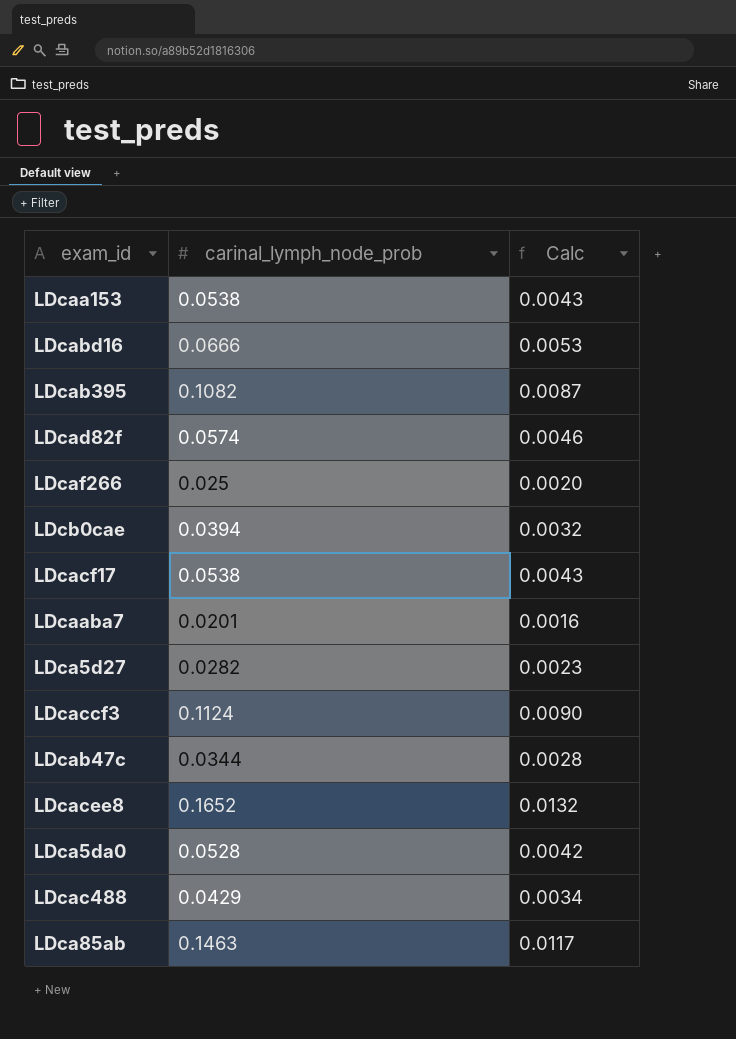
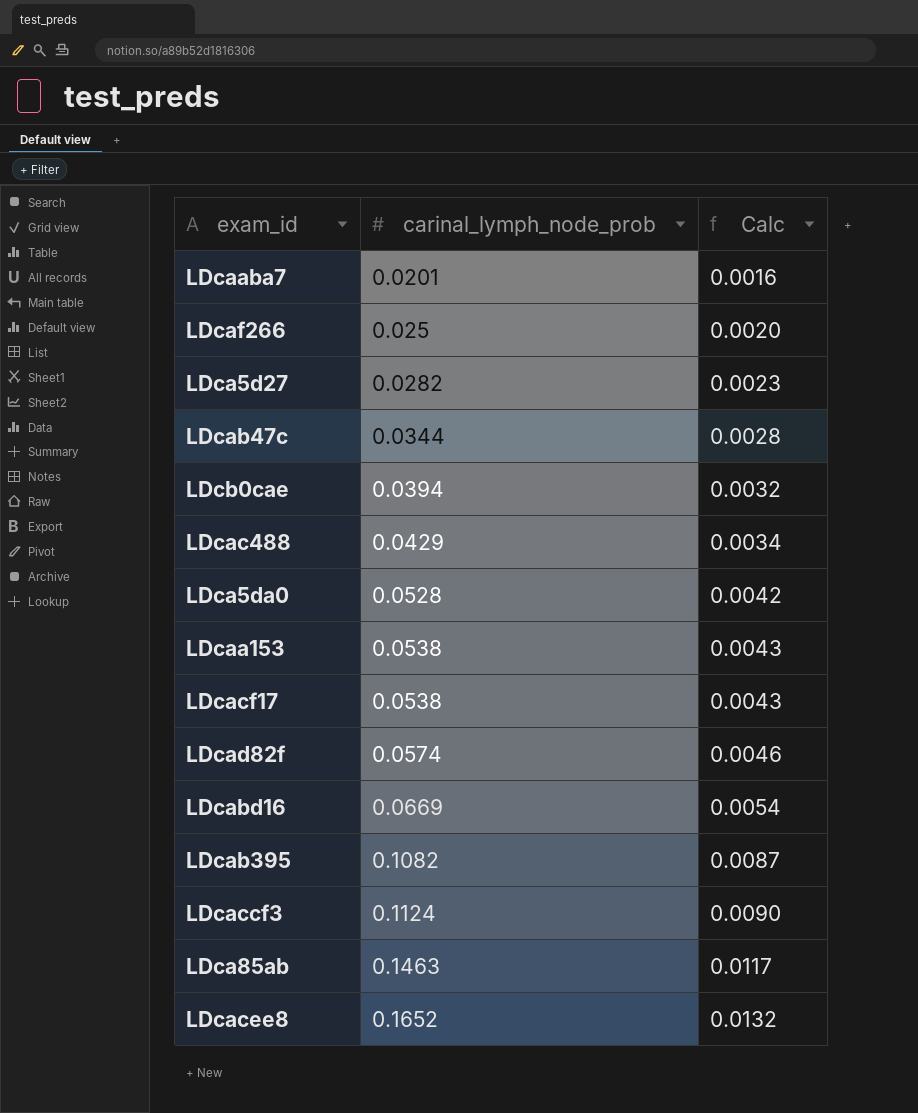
row order: none -> carinal_lymph_node_prob ascending
LDcabd16 | carinal_lymph_node_prob: 0.0666 -> 0.0669
LDcabd16 | Calc: 0.0053 -> 0.0054

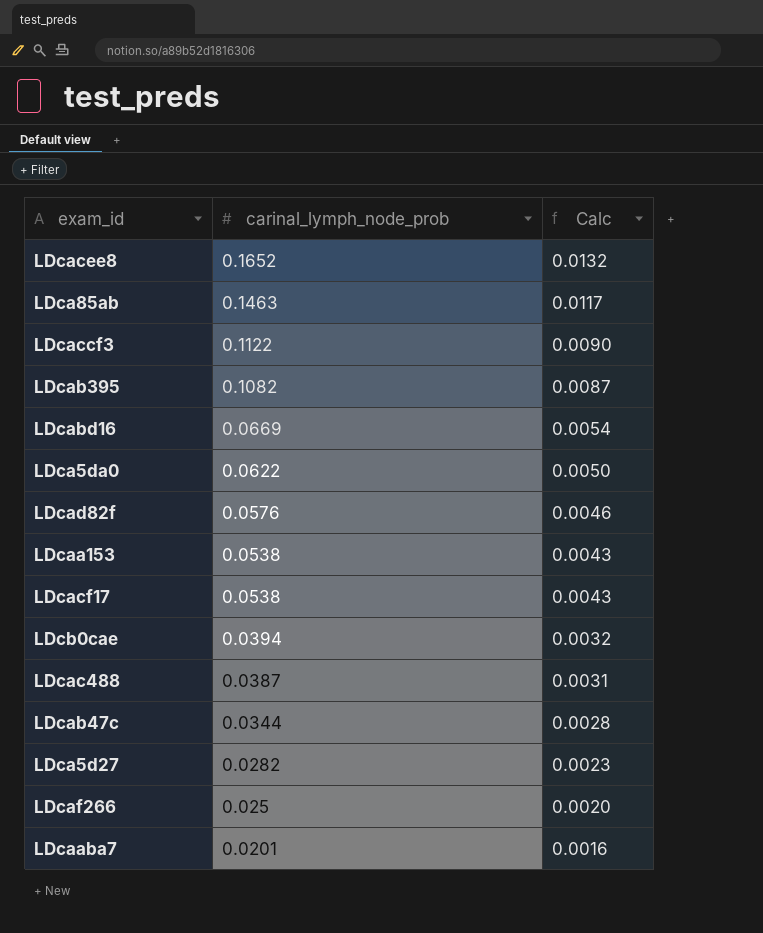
row order: carinal_lymph_node_prob ascending -> carinal_lymph_node_prob descending
LDcaccf3 | carinal_lymph_node_prob: 0.1124 -> 0.1122
LDca5da0 | carinal_lymph_node_prob: 0.0528 -> 0.0622
LDca5da0 | Calc: 0.0042 -> 0.0050
LDcad82f | carinal_lymph_node_prob: 0.0574 -> 0.0576
LDcac488 | carinal_lymph_node_prob: 0.0429 -> 0.0387
LDcac488 | Calc: 0.0034 -> 0.0031

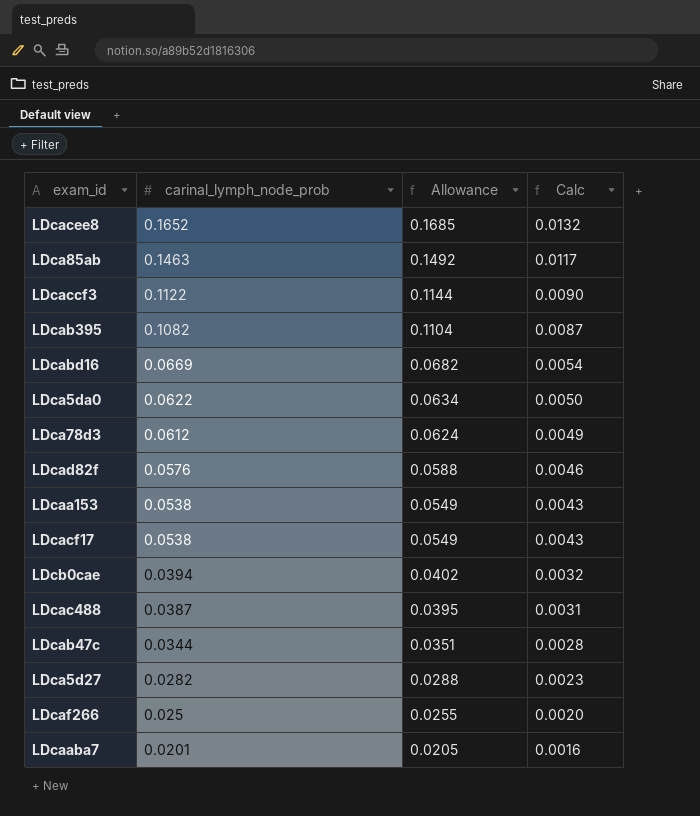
column Allowance | formula: none -> [carinal_lymph_node_prob] * 1.02
row LDca78d3: none -> 0.0612 | 0.0624 | 0.0049

